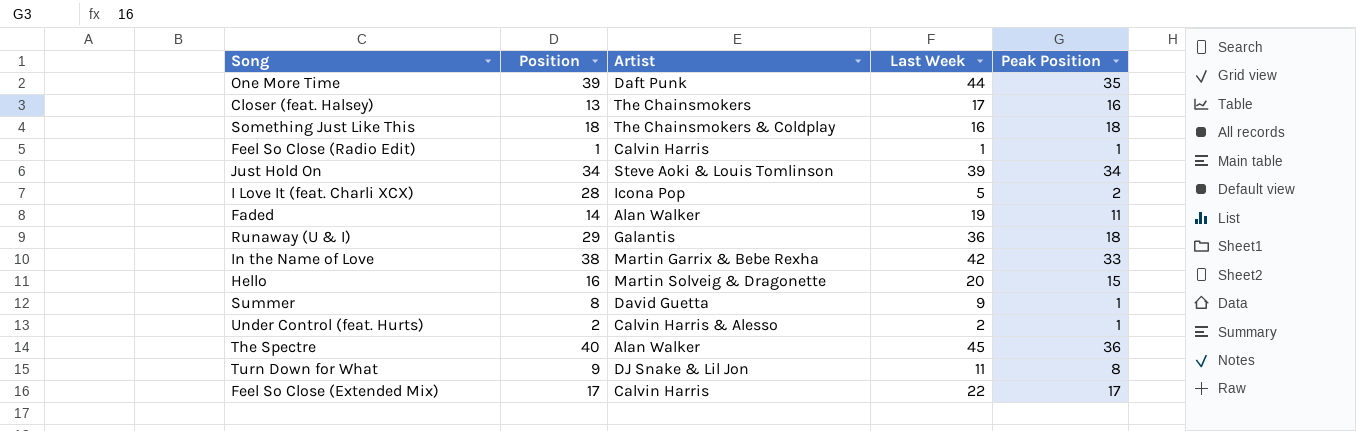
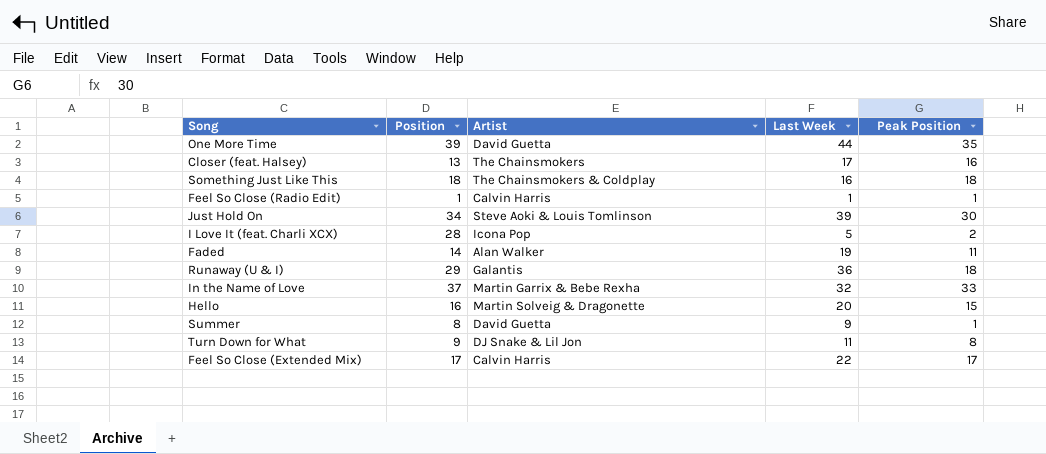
row Under Control (feat. Hurts): 2 | Calvin Harris & Alesso | 2 | 1 -> none
row The Spectre: 40 | Alan Walker | 45 | 36 -> none
One More Time | Artist: Daft Punk -> David Guetta
Just Hold On | Peak Position: 34 -> 30
In the Name of Love | Position: 38 -> 37
In the Name of Love | Last Week: 42 -> 32

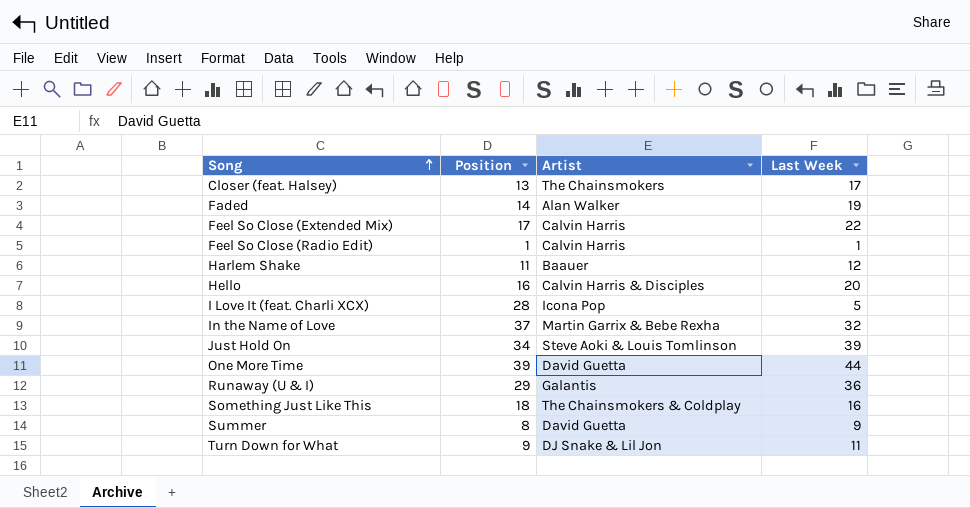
row order: none -> Song ascending
column Peak Position | position: 5 -> none
row Harlem Shake: none -> 11 | Baauer | 12
Hello | Artist: Martin Solveig & Dragonette -> Calvin Harris & Disciples

